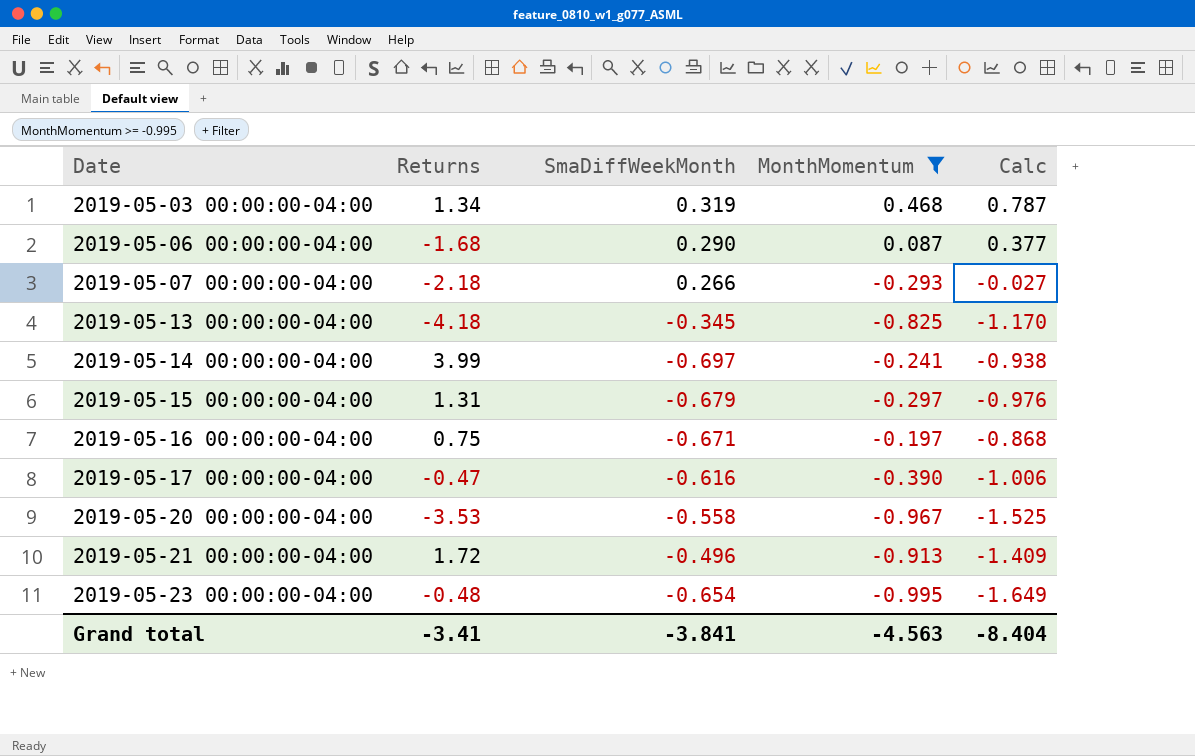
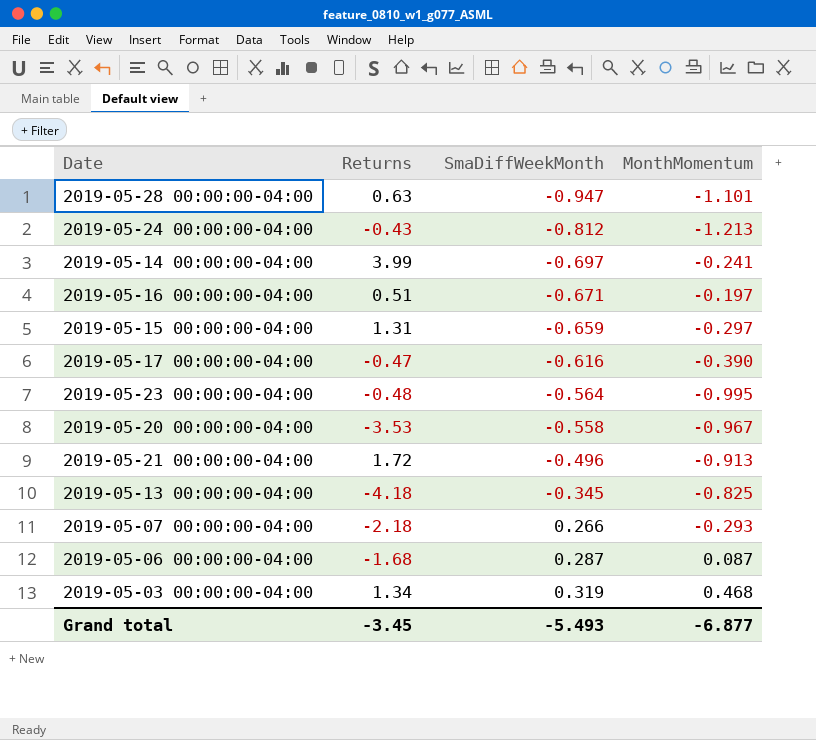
filter: MonthMomentum >= -0.995 -> none
row order: Date ascending -> SmaDiffWeekMonth ascending
column Calc | formula: [SmaDiffWeekMonth] + [MonthMomentum] -> none
2019-05-16 00:00:00-04:00 | Returns: 0.75 -> 0.51
2019-05-15 00:00:00-04:00 | SmaDiffWeekMonth: -0.679 -> -0.659
2019-05-23 00:00:00-04:00 | SmaDiffWeekMonth: -0.654 -> -0.564
2019-05-06 00:00:00-04:00 | SmaDiffWeekMonth: 0.290 -> 0.287
Grand total | Returns: -3.41 -> -3.45
Grand total | SmaDiffWeekMonth: -3.841 -> -5.493
Grand total | MonthMomentum: -4.563 -> -6.877

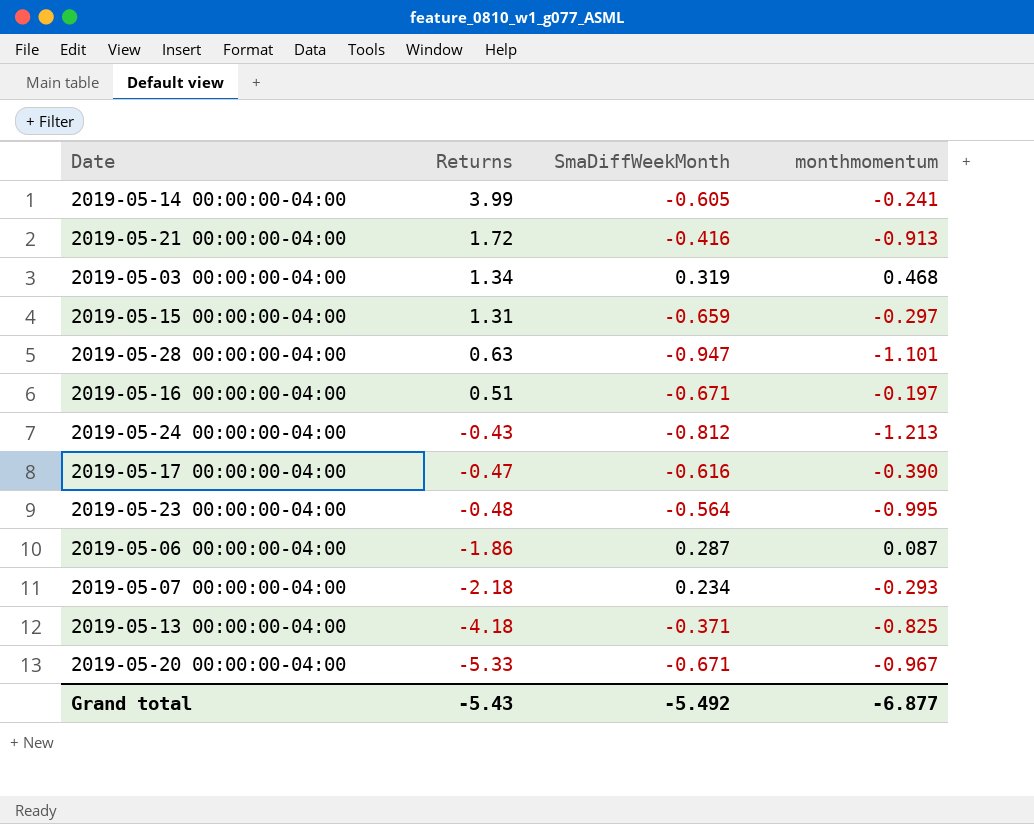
row order: SmaDiffWeekMonth ascending -> Returns descending
column name: MonthMomentum -> monthmomentum
2019-05-14 00:00:00-04:00 | SmaDiffWeekMonth: -0.697 -> -0.605
2019-05-21 00:00:00-04:00 | SmaDiffWeekMonth: -0.496 -> -0.416
2019-05-06 00:00:00-04:00 | Returns: -1.68 -> -1.86
2019-05-07 00:00:00-04:00 | SmaDiffWeekMonth: 0.266 -> 0.234
2019-05-13 00:00:00-04:00 | SmaDiffWeekMonth: -0.345 -> -0.371
2019-05-20 00:00:00-04:00 | Returns: -3.53 -> -5.33
2019-05-20 00:00:00-04:00 | SmaDiffWeekMonth: -0.558 -> -0.671
Grand total | Returns: -3.45 -> -5.43
Grand total | SmaDiffWeekMonth: -5.493 -> -5.492

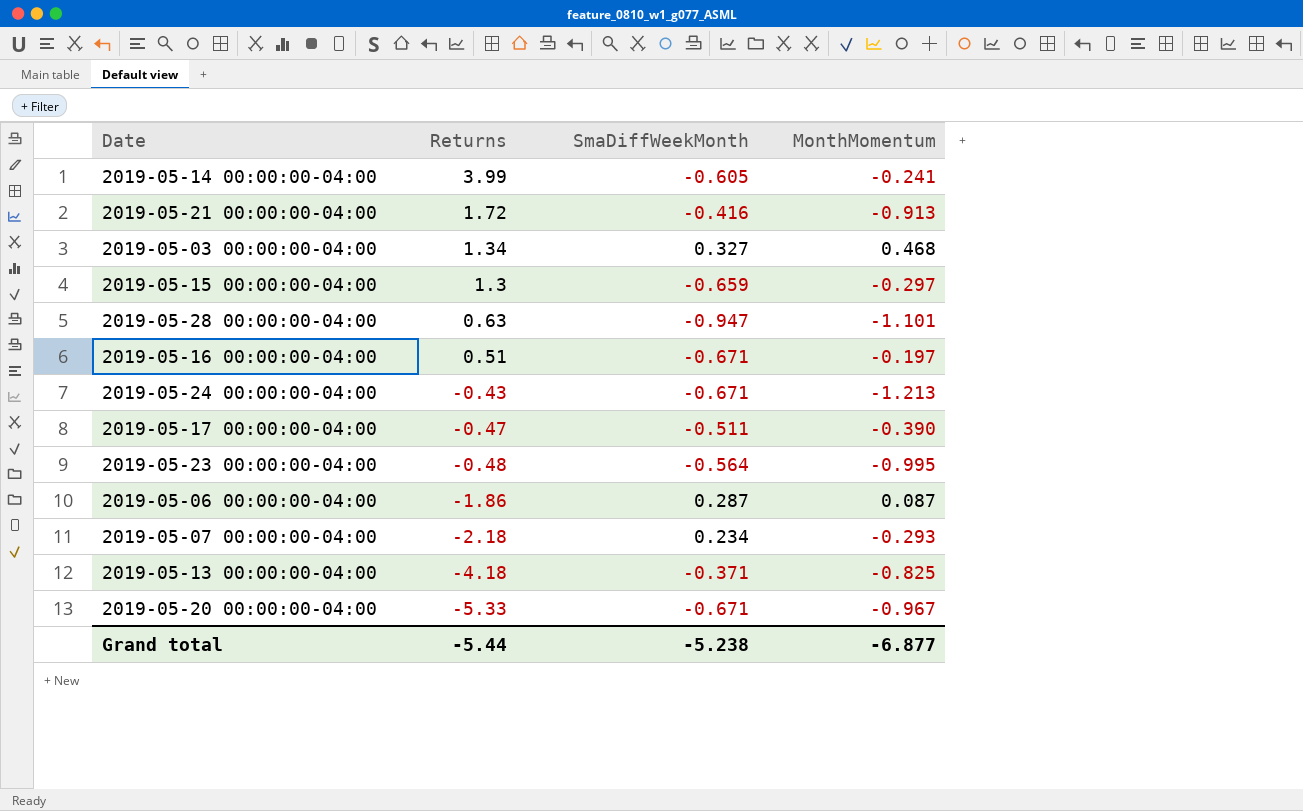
column name: monthmomentum -> MonthMomentum
2019-05-03 00:00:00-04:00 | SmaDiffWeekMonth: 0.319 -> 0.327
2019-05-15 00:00:00-04:00 | Returns: 1.31 -> 1.3
2019-05-24 00:00:00-04:00 | SmaDiffWeekMonth: -0.812 -> -0.671
2019-05-17 00:00:00-04:00 | SmaDiffWeekMonth: -0.616 -> -0.511
Grand total | Returns: -5.43 -> -5.44
Grand total | SmaDiffWeekMonth: -5.492 -> -5.238

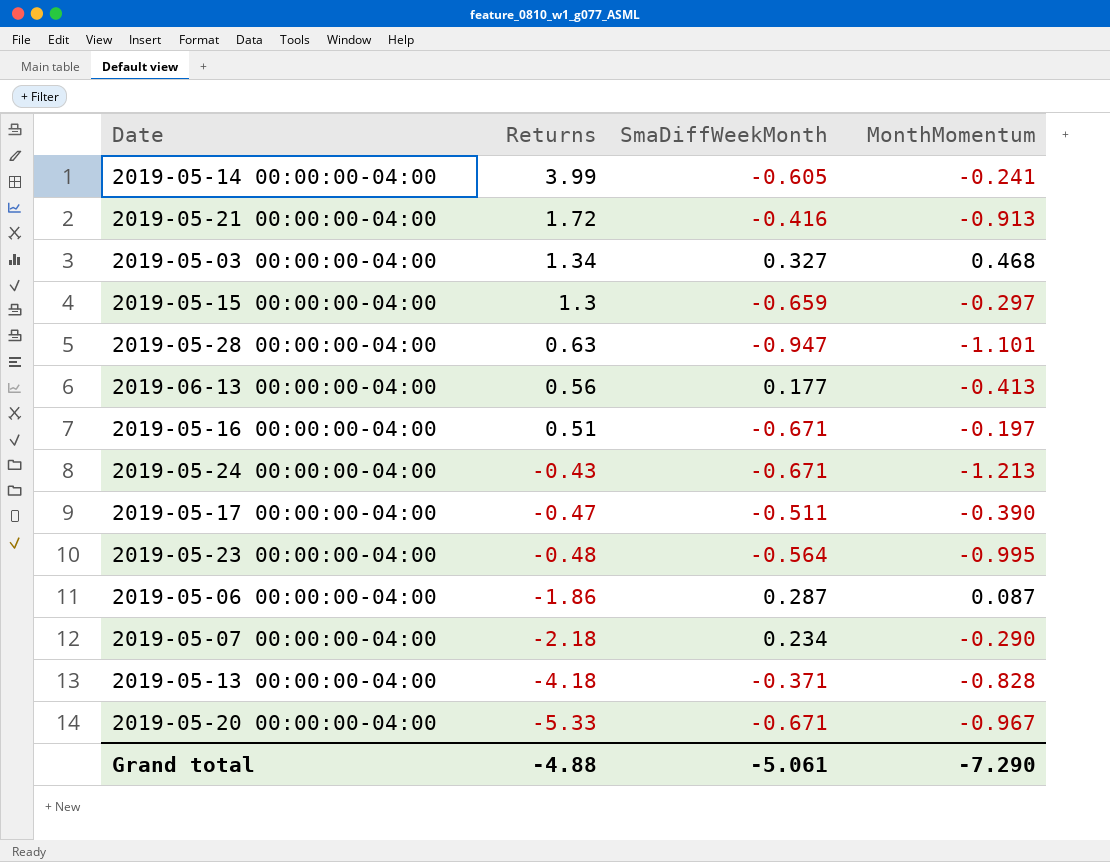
row 2019-06-13 00:00:00-04:00: none -> 0.56 | 0.177 | -0.413
2019-05-07 00:00:00-04:00 | MonthMomentum: -0.293 -> -0.290
2019-05-13 00:00:00-04:00 | MonthMomentum: -0.825 -> -0.828
Grand total | Returns: -5.44 -> -4.88
Grand total | SmaDiffWeekMonth: -5.238 -> -5.061
Grand total | MonthMomentum: -6.877 -> -7.290

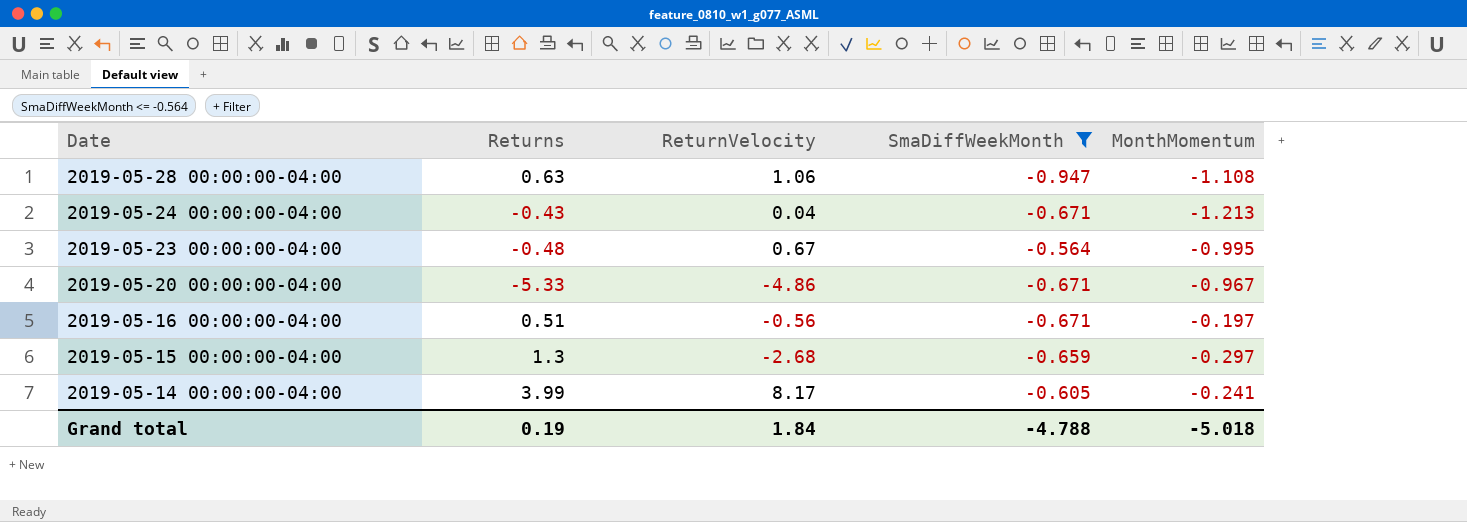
filter: none -> SmaDiffWeekMonth <= -0.564
row order: Returns descending -> Date descending
column ReturnVelocity | position: none -> 3
2019-05-28 00:00:00-04:00 | MonthMomentum: -1.101 -> -1.108
Grand total | Returns: -4.88 -> 0.19
Grand total | SmaDiffWeekMonth: -5.061 -> -4.788
Grand total | MonthMomentum: -7.290 -> -5.018

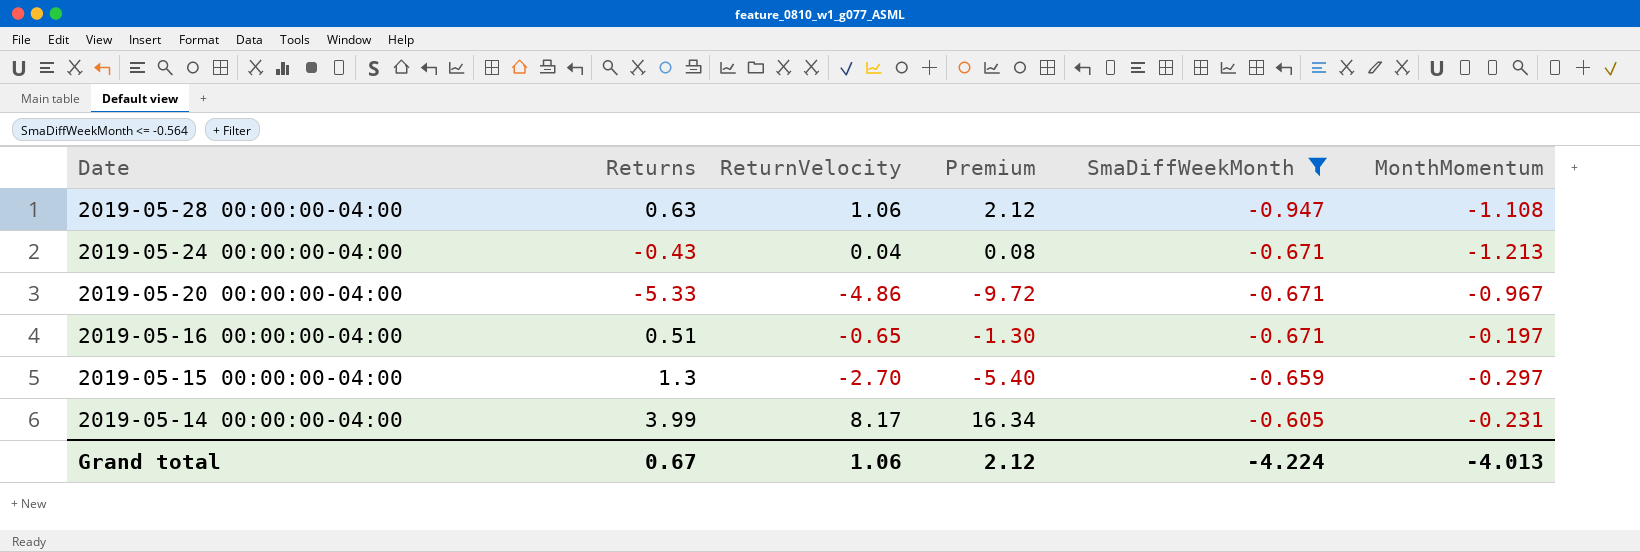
column Premium | formula: none -> [ReturnVelocity] * 2
row 2019-05-23 00:00:00-04:00: -0.48 | 0.67 | -0.564 | -0.995 -> none
2019-05-16 00:00:00-04:00 | ReturnVelocity: -0.56 -> -0.65
2019-05-15 00:00:00-04:00 | ReturnVelocity: -2.68 -> -2.70
2019-05-14 00:00:00-04:00 | MonthMomentum: -0.241 -> -0.231
Grand total | Returns: 0.19 -> 0.67
Grand total | ReturnVelocity: 1.84 -> 1.06
Grand total | SmaDiffWeekMonth: -4.788 -> -4.224
Grand total | MonthMomentum: -5.018 -> -4.013

